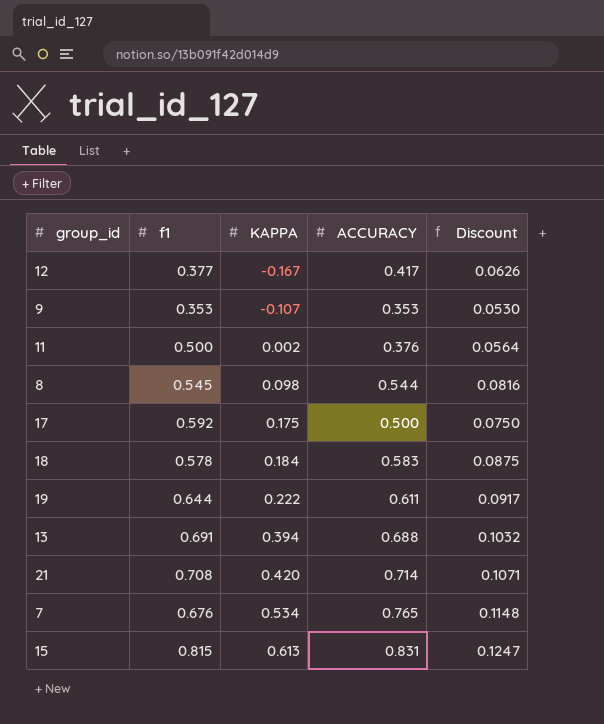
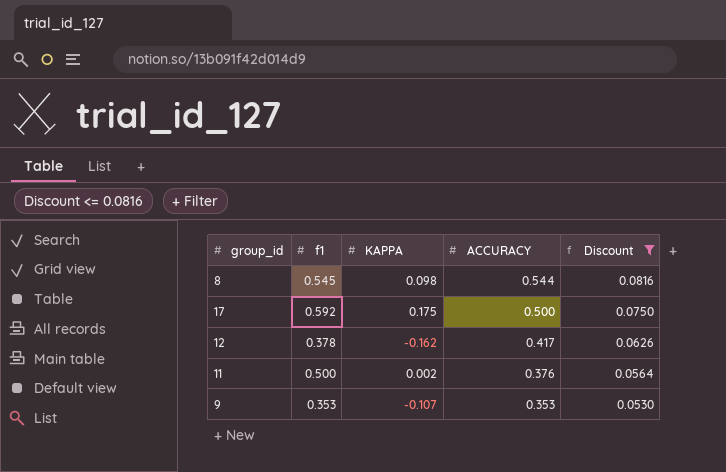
filter: none -> Discount <= 0.0816
row order: KAPPA ascending -> ACCURACY descending
12 | f1: 0.377 -> 0.378
12 | KAPPA: -0.167 -> -0.162

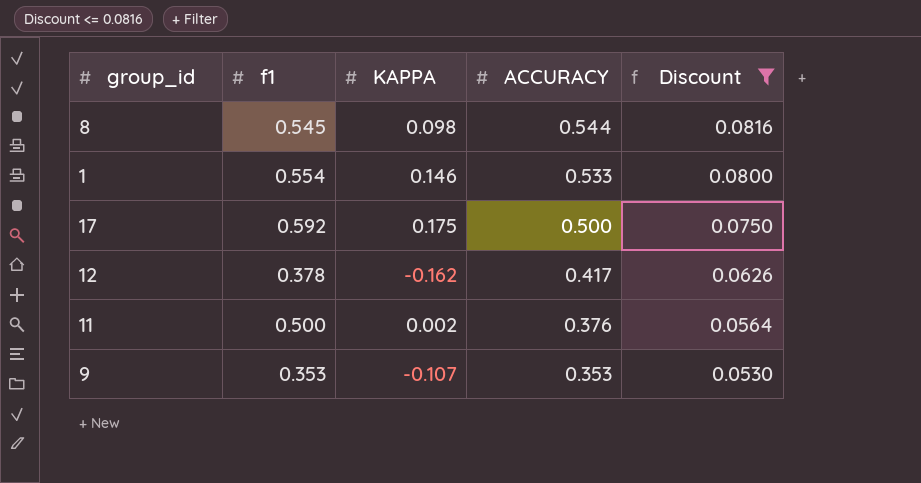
row 1: none -> 0.554 | 0.146 | 0.533 | 0.0800

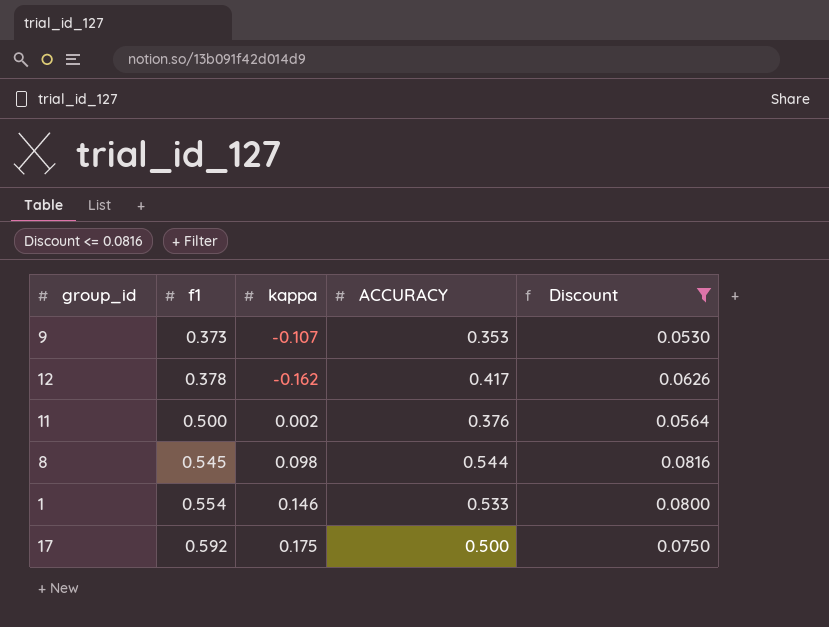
row order: ACCURACY descending -> f1 ascending
column name: KAPPA -> kappa
9 | f1: 0.353 -> 0.373

